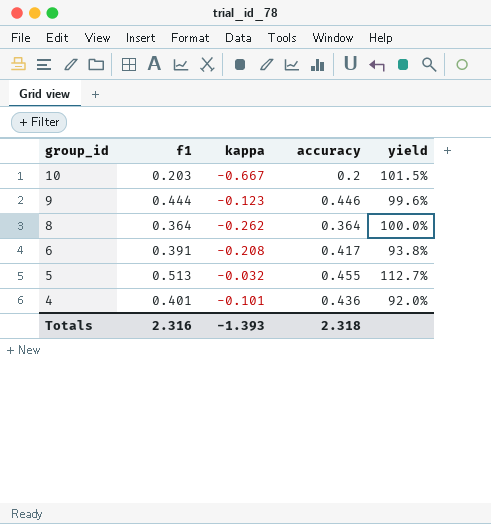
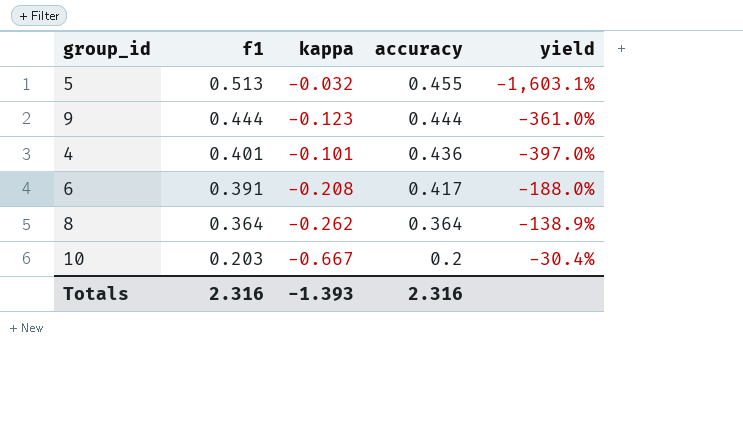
row order: group_id descending -> f1 descending
column yield | formula: [f1] / [accuracy] -> [f1] / [kappa]
9 | accuracy: 0.446 -> 0.444
Totals | accuracy: 2.318 -> 2.316

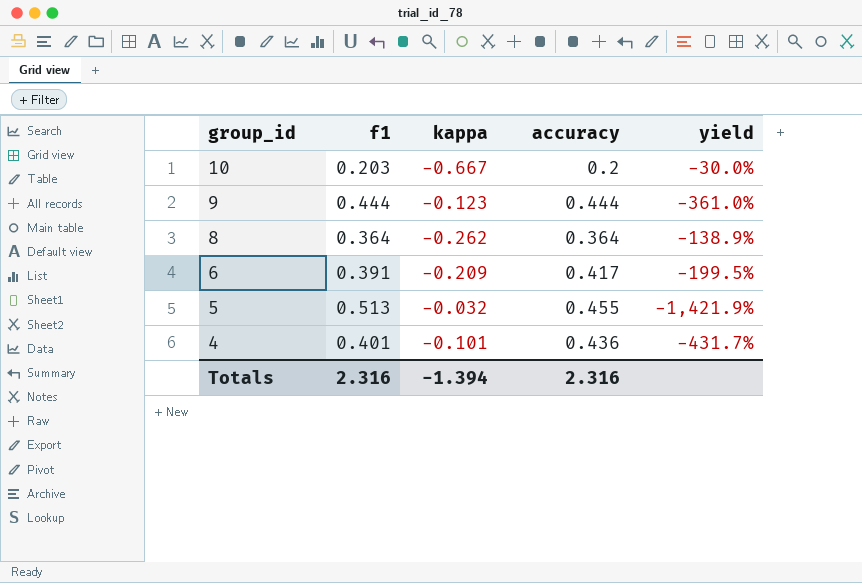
row order: f1 descending -> group_id descending
column yield | formula: [f1] / [kappa] -> [accuracy] / [kappa]
6 | kappa: -0.208 -> -0.209
Totals | kappa: -1.393 -> -1.394

